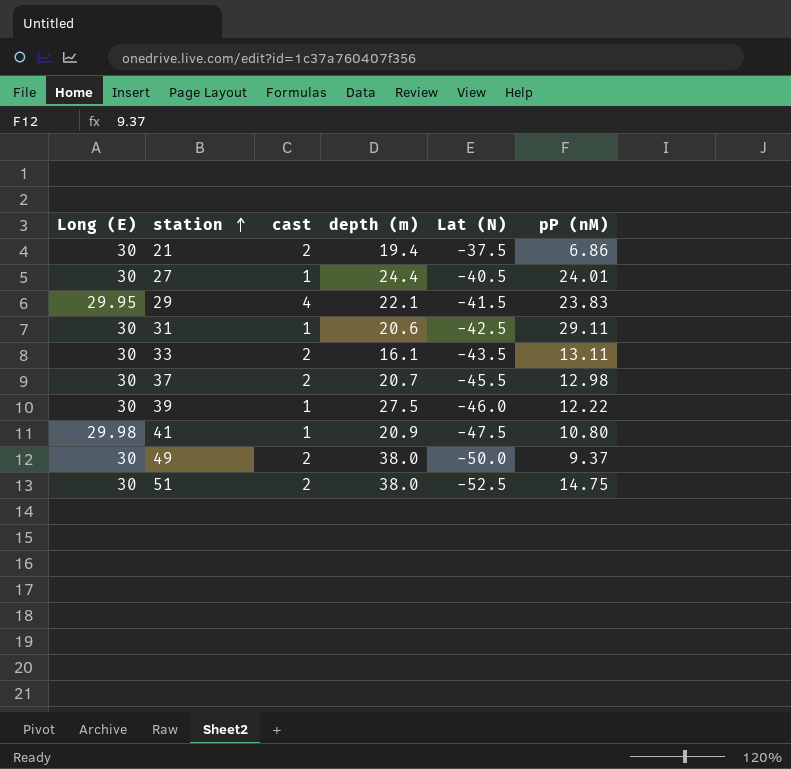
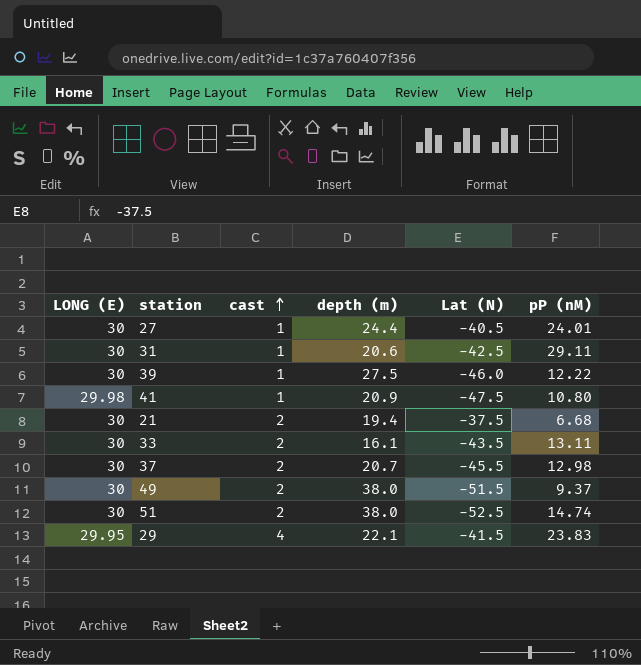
row order: station ascending -> cast ascending
column name: Long (E) -> LONG (E)
21 | pP (nM): 6.86 -> 6.68
49 | Lat (N): -50.0 -> -51.5
51 | pP (nM): 14.75 -> 14.74

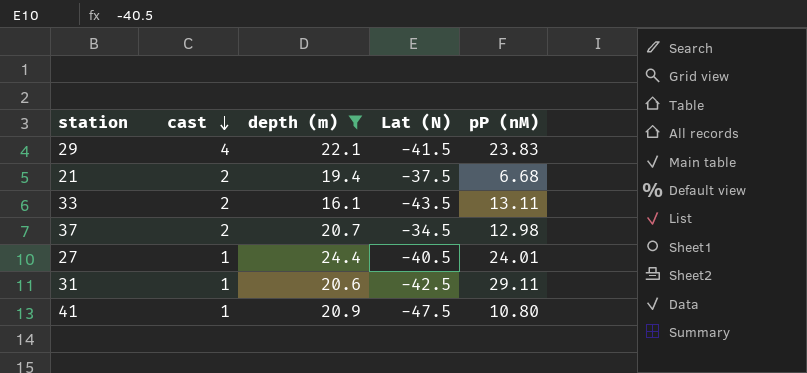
filter: none -> depth (m) <= 24.4
row order: cast ascending -> cast descending
column LONG (E) | position: 1 -> none
37 | Lat (N): -45.5 -> -34.5

